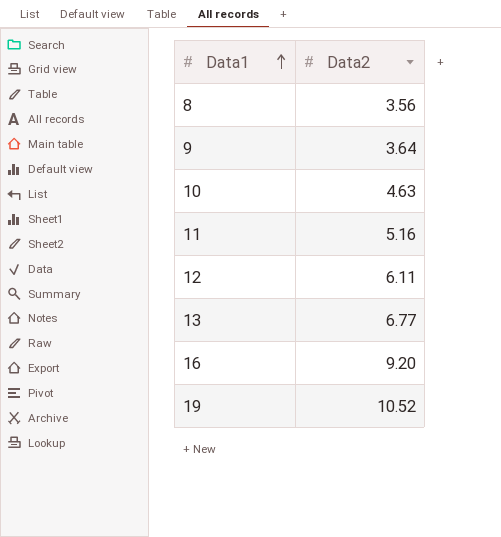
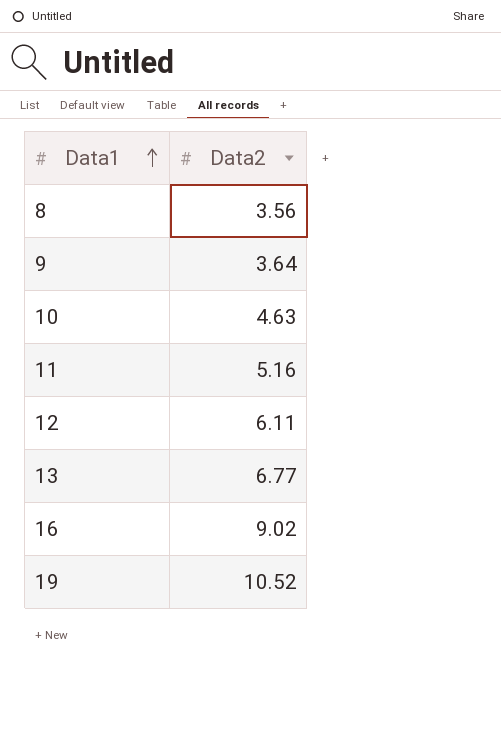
16 | Data2: 9.20 -> 9.02

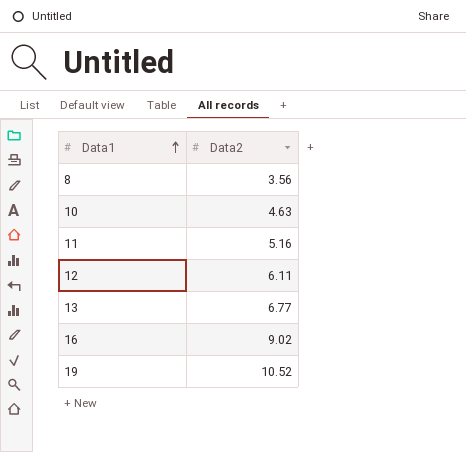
row 9: 3.64 -> none

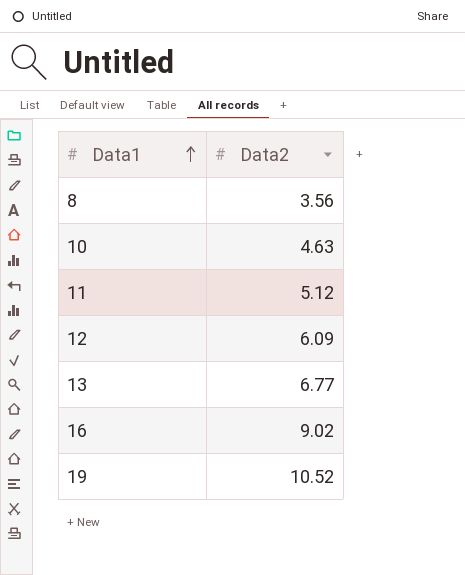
11 | Data2: 5.16 -> 5.12
12 | Data2: 6.11 -> 6.09

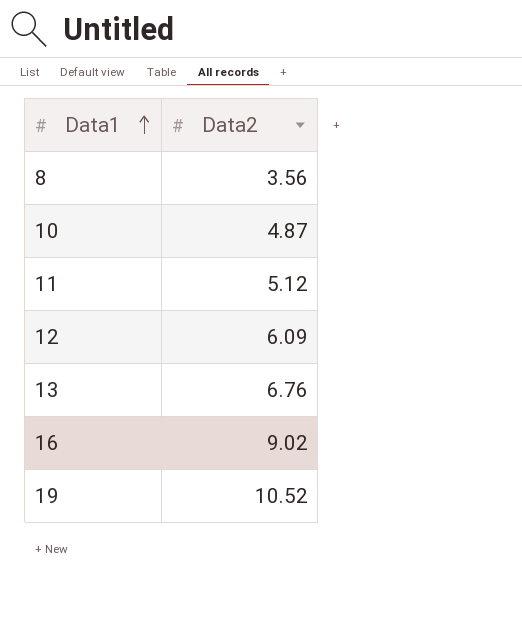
10 | Data2: 4.63 -> 4.87
13 | Data2: 6.77 -> 6.76

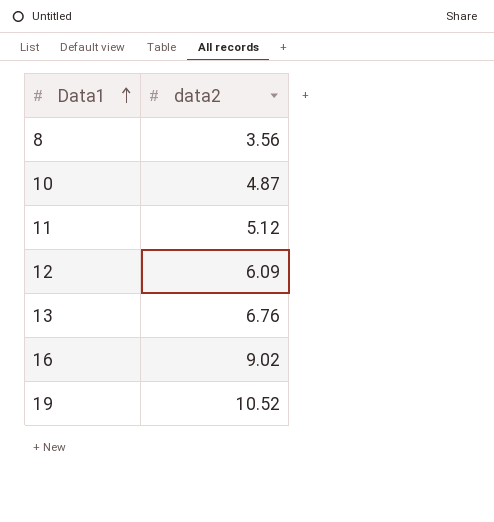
column name: Data2 -> data2

